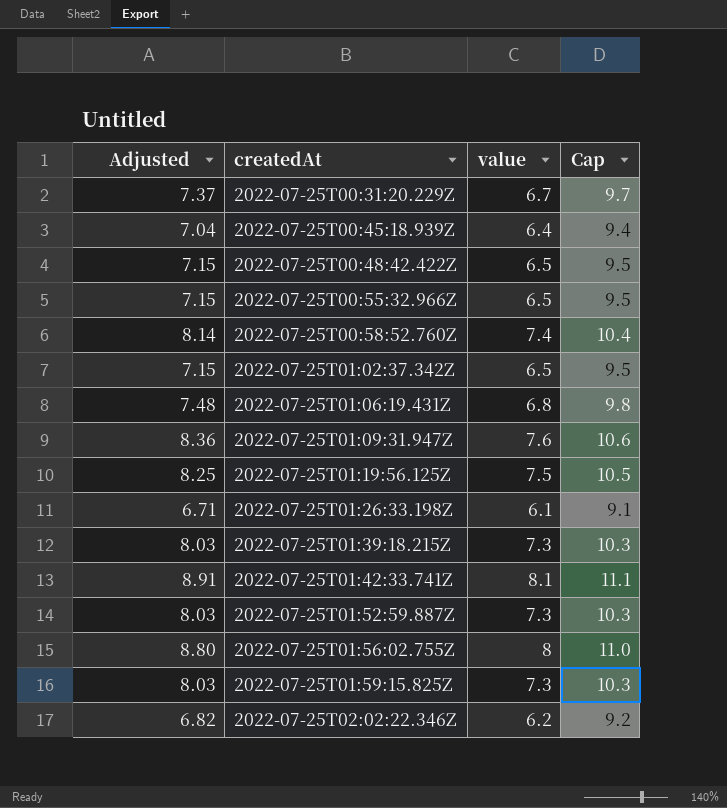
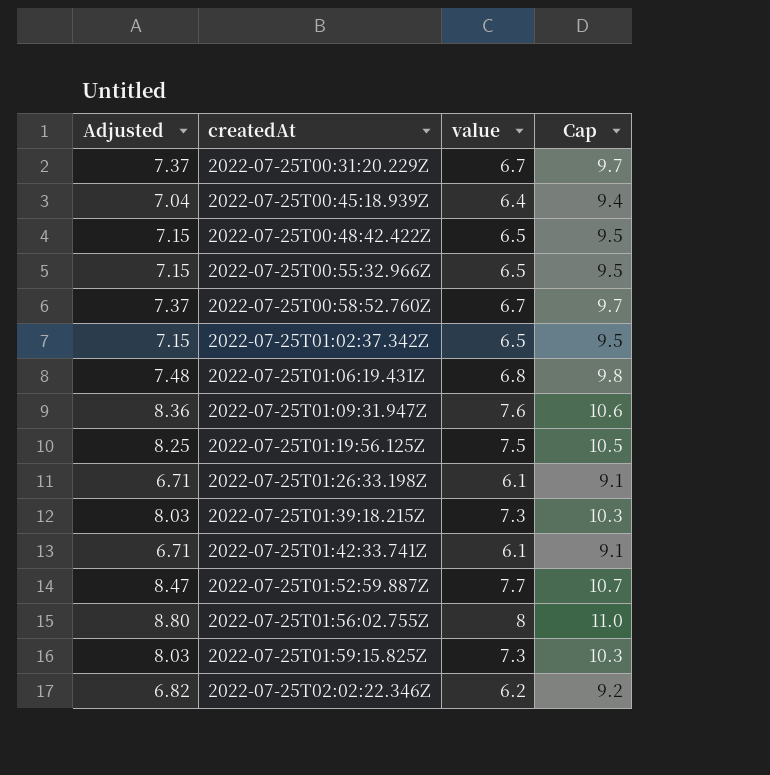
2022-07-25T00:58:52.760Z | Adjusted: 8.14 -> 7.37
2022-07-25T00:58:52.760Z | value: 7.4 -> 6.7
2022-07-25T00:58:52.760Z | Cap: 10.4 -> 9.7
2022-07-25T01:42:33.741Z | Adjusted: 8.91 -> 6.71
2022-07-25T01:42:33.741Z | value: 8.1 -> 6.1
2022-07-25T01:42:33.741Z | Cap: 11.1 -> 9.1
2022-07-25T01:52:59.887Z | Adjusted: 8.03 -> 8.47
2022-07-25T01:52:59.887Z | value: 7.3 -> 7.7
2022-07-25T01:52:59.887Z | Cap: 10.3 -> 10.7

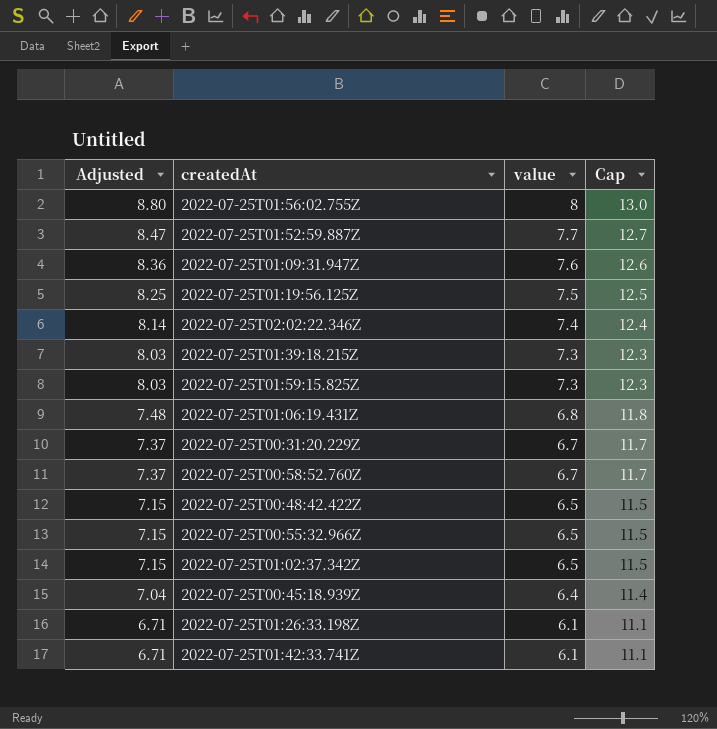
row order: createdAt ascending -> Adjusted descending
column Cap | formula: [value] + 3 -> [value] + 5
2022-07-25T02:02:22.346Z | Adjusted: 6.82 -> 8.14
2022-07-25T02:02:22.346Z | value: 6.2 -> 7.4

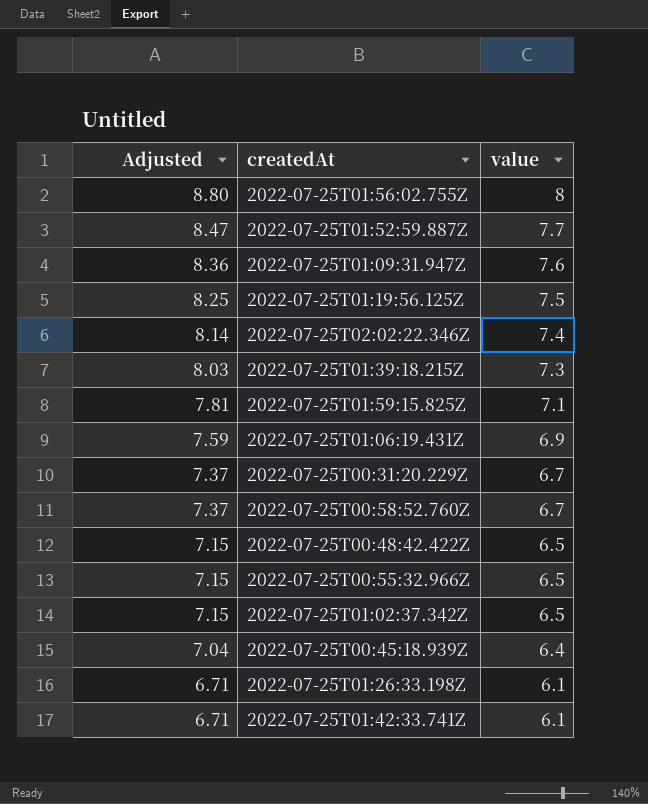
column Cap | formula: [value] + 5 -> none
2022-07-25T01:59:15.825Z | Adjusted: 8.03 -> 7.81
2022-07-25T01:59:15.825Z | value: 7.3 -> 7.1
2022-07-25T01:06:19.431Z | Adjusted: 7.48 -> 7.59
2022-07-25T01:06:19.431Z | value: 6.8 -> 6.9

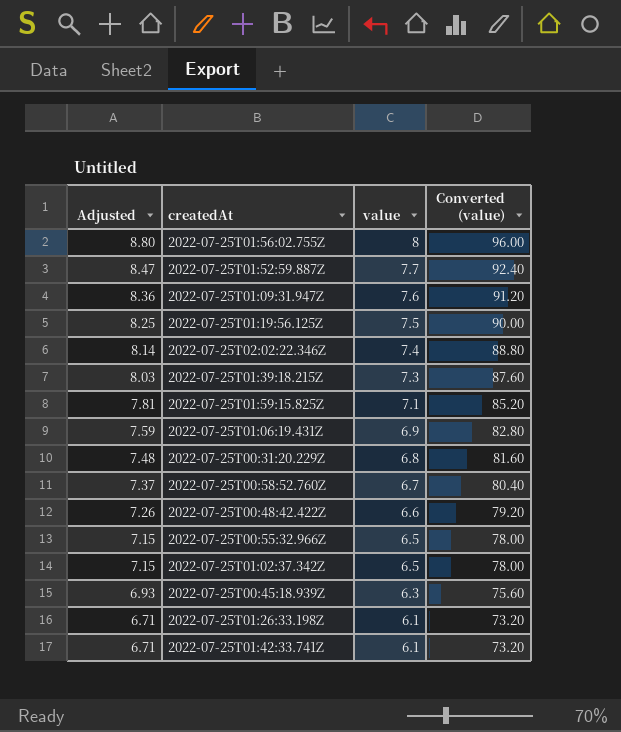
column Converted (value) | formula: none -> [value] * 12
2022-07-25T00:31:20.229Z | Adjusted: 7.37 -> 7.48
2022-07-25T00:31:20.229Z | value: 6.7 -> 6.8
2022-07-25T00:48:42.422Z | Adjusted: 7.15 -> 7.26
2022-07-25T00:48:42.422Z | value: 6.5 -> 6.6
2022-07-25T00:45:18.939Z | Adjusted: 7.04 -> 6.93
2022-07-25T00:45:18.939Z | value: 6.4 -> 6.3

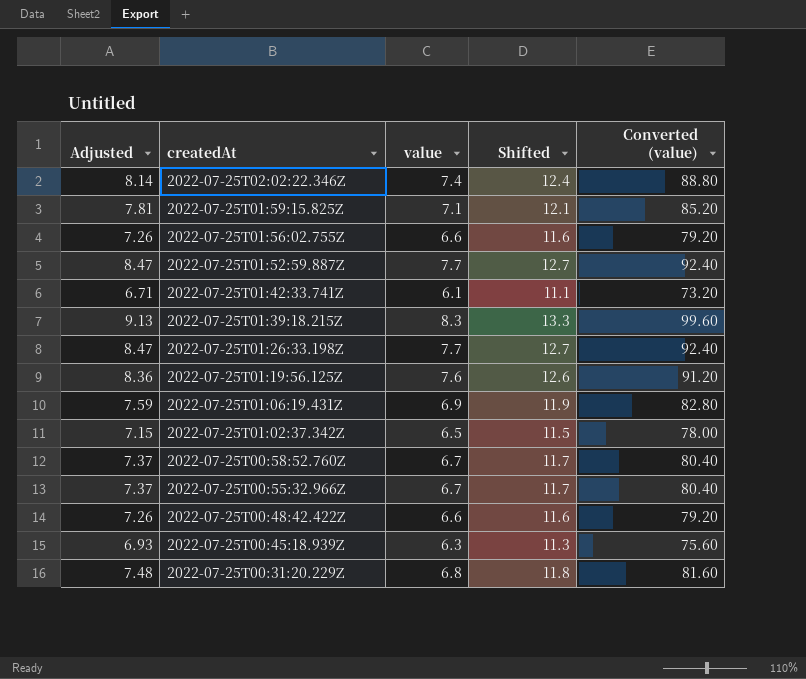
row order: Adjusted descending -> createdAt descending
column Shifted | formula: none -> [value] + 5
row 2022-07-25T01:09:31.947Z: 8.36 | 7.6 | 91.20 -> none
2022-07-25T01:56:02.755Z | Adjusted: 8.80 -> 7.26
2022-07-25T01:56:02.755Z | value: 8 -> 6.6
2022-07-25T01:56:02.755Z | Converted (value): 96.00 -> 79.20
2022-07-25T01:39:18.215Z | Adjusted: 8.03 -> 9.13
2022-07-25T01:39:18.215Z | value: 7.3 -> 8.3
2022-07-25T01:39:18.215Z | Converted (value): 87.60 -> 99.60
2022-07-25T01:26:33.198Z | Adjusted: 6.71 -> 8.47
2022-07-25T01:26:33.198Z | value: 6.1 -> 7.7
2022-07-25T01:26:33.198Z | Converted (value): 73.20 -> 92.40
2022-07-25T01:19:56.125Z | Adjusted: 8.25 -> 8.36
2022-07-25T01:19:56.125Z | value: 7.5 -> 7.6
2022-07-25T01:19:56.125Z | Converted (value): 90.00 -> 91.20
2022-07-25T00:55:32.966Z | Adjusted: 7.15 -> 7.37
2022-07-25T00:55:32.966Z | value: 6.5 -> 6.7
2022-07-25T00:55:32.966Z | Converted (value): 78.00 -> 80.40

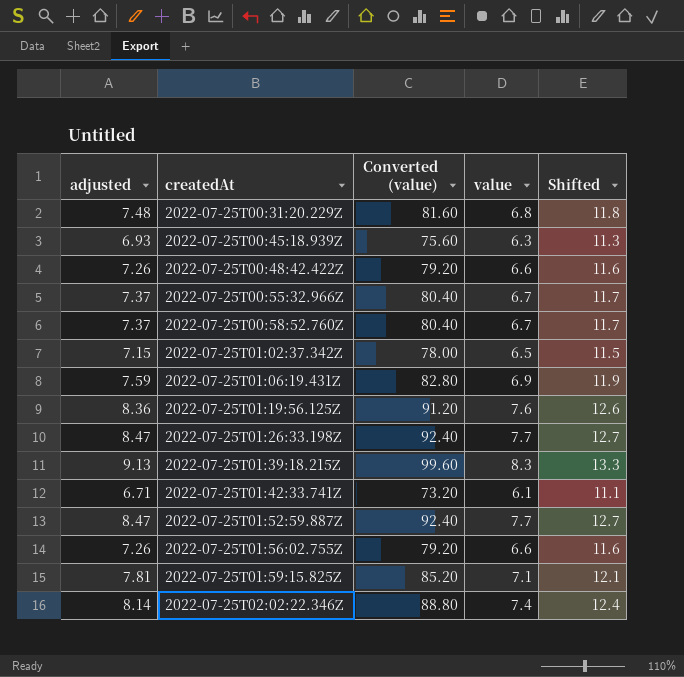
row order: createdAt descending -> createdAt ascending
column name: Adjusted -> adjusted
column Converted (value) | position: 5 -> 3

